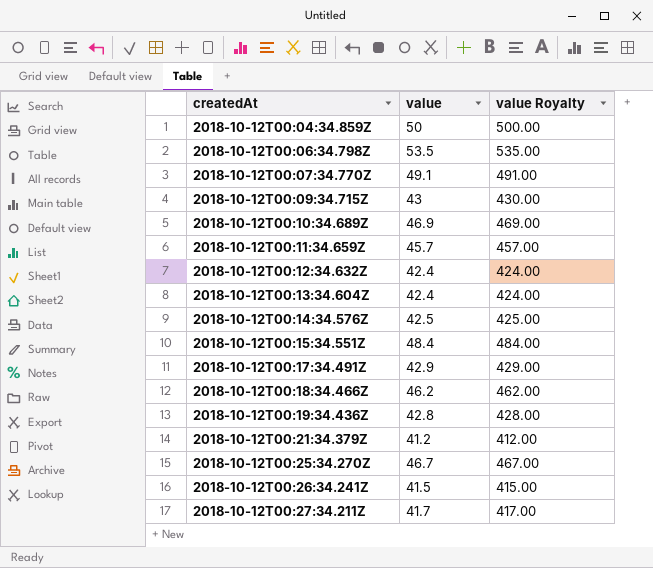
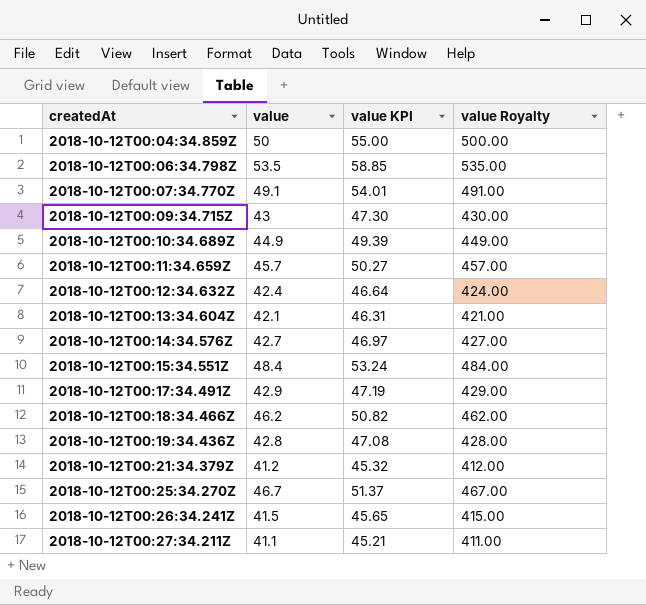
column value KPI | formula: none -> [value] * 1.1
2018-10-12T00:10:34.689Z | value: 46.9 -> 44.9
2018-10-12T00:10:34.689Z | value Royalty: 469.00 -> 449.00
2018-10-12T00:13:34.604Z | value: 42.4 -> 42.1
2018-10-12T00:13:34.604Z | value Royalty: 424.00 -> 421.00
2018-10-12T00:14:34.576Z | value: 42.5 -> 42.7
2018-10-12T00:14:34.576Z | value Royalty: 425.00 -> 427.00
2018-10-12T00:27:34.211Z | value: 41.7 -> 41.1
2018-10-12T00:27:34.211Z | value Royalty: 417.00 -> 411.00

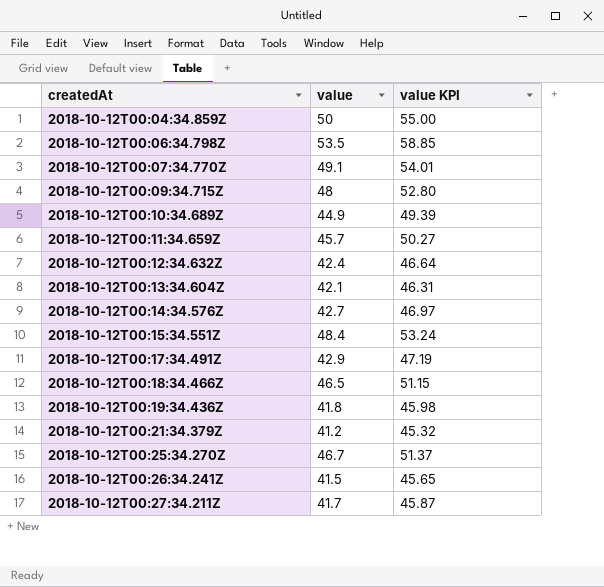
column value Royalty | formula: [value] * 10 -> none
2018-10-12T00:09:34.715Z | value: 43 -> 48
2018-10-12T00:09:34.715Z | value KPI: 47.30 -> 52.80
2018-10-12T00:18:34.466Z | value: 46.2 -> 46.5
2018-10-12T00:18:34.466Z | value KPI: 50.82 -> 51.15
2018-10-12T00:19:34.436Z | value: 42.8 -> 41.8
2018-10-12T00:19:34.436Z | value KPI: 47.08 -> 45.98
2018-10-12T00:27:34.211Z | value: 41.1 -> 41.7
2018-10-12T00:27:34.211Z | value KPI: 45.21 -> 45.87

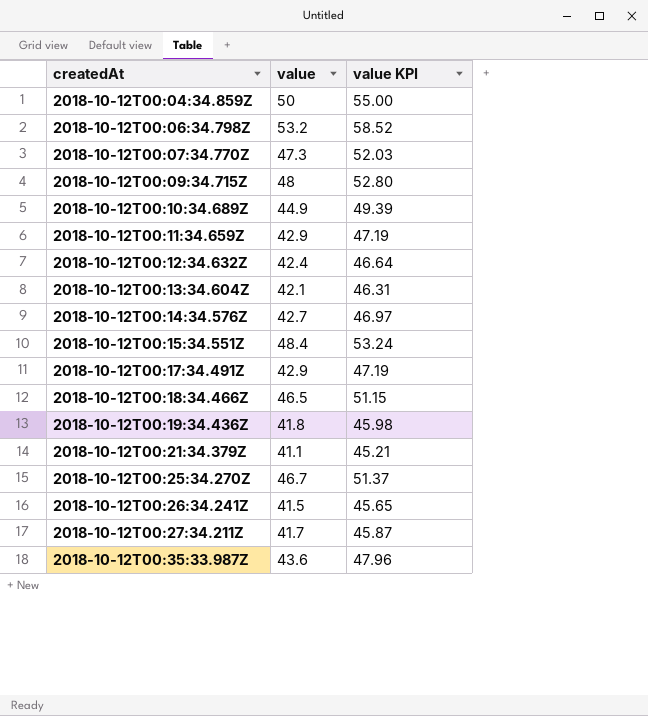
2018-10-12T00:06:34.798Z | value: 53.5 -> 53.2
2018-10-12T00:06:34.798Z | value KPI: 58.85 -> 58.52
2018-10-12T00:07:34.770Z | value: 49.1 -> 47.3
2018-10-12T00:07:34.770Z | value KPI: 54.01 -> 52.03
2018-10-12T00:11:34.659Z | value: 45.7 -> 42.9
2018-10-12T00:11:34.659Z | value KPI: 50.27 -> 47.19
2018-10-12T00:21:34.379Z | value: 41.2 -> 41.1
2018-10-12T00:21:34.379Z | value KPI: 45.32 -> 45.21
row 2018-10-12T00:35:33.987Z: none -> 43.6 | 47.96

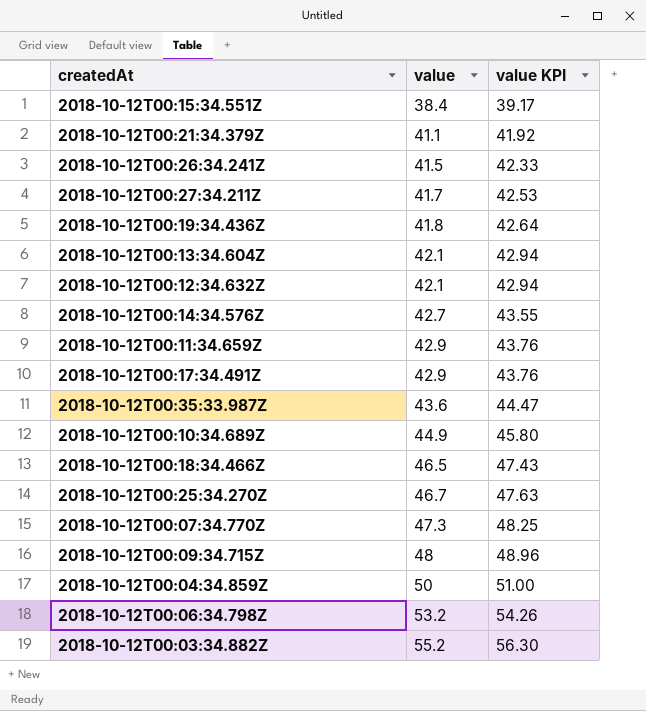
row order: createdAt ascending -> value ascending
column value KPI | formula: [value] * 1.1 -> [value] * 1.02
2018-10-12T00:15:34.551Z | value: 48.4 -> 38.4
2018-10-12T00:12:34.632Z | value: 42.4 -> 42.1
row 2018-10-12T00:03:34.882Z: none -> 55.2 | 56.30

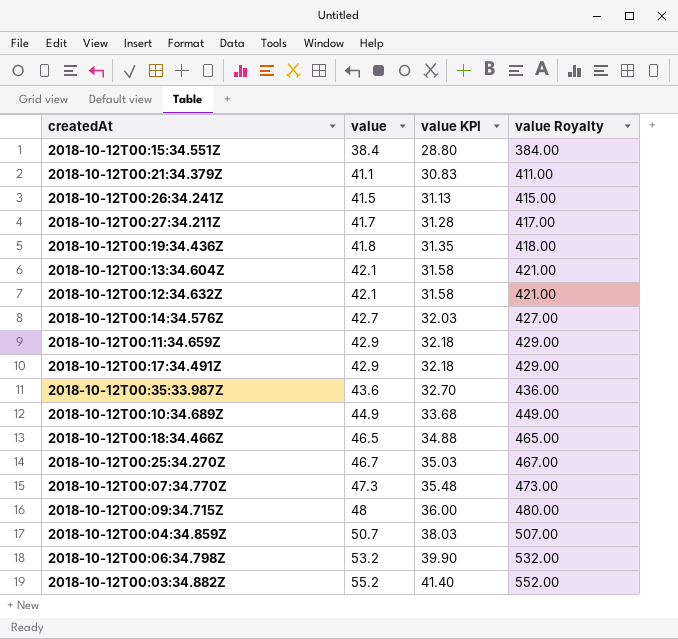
column value KPI | formula: [value] * 1.02 -> [value] * 0.75
column value Royalty | formula: none -> [value] * 10
2018-10-12T00:04:34.859Z | value: 50 -> 50.7

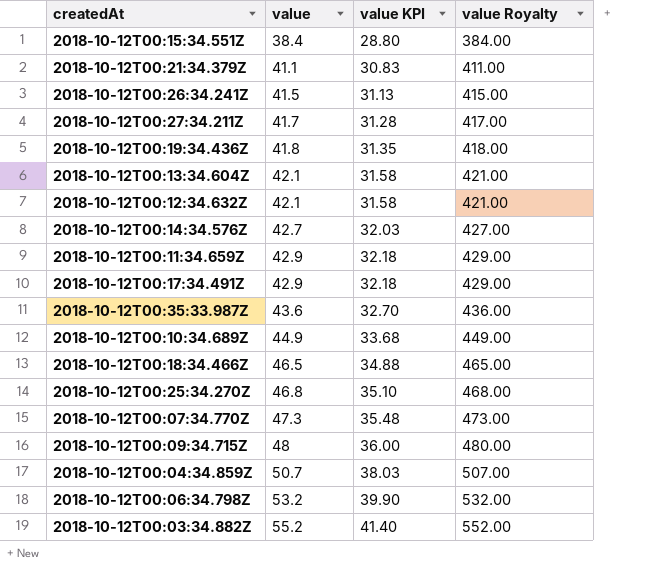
2018-10-12T00:25:34.270Z | value: 46.7 -> 46.8
2018-10-12T00:25:34.270Z | value KPI: 35.03 -> 35.10
2018-10-12T00:25:34.270Z | value Royalty: 467.00 -> 468.00

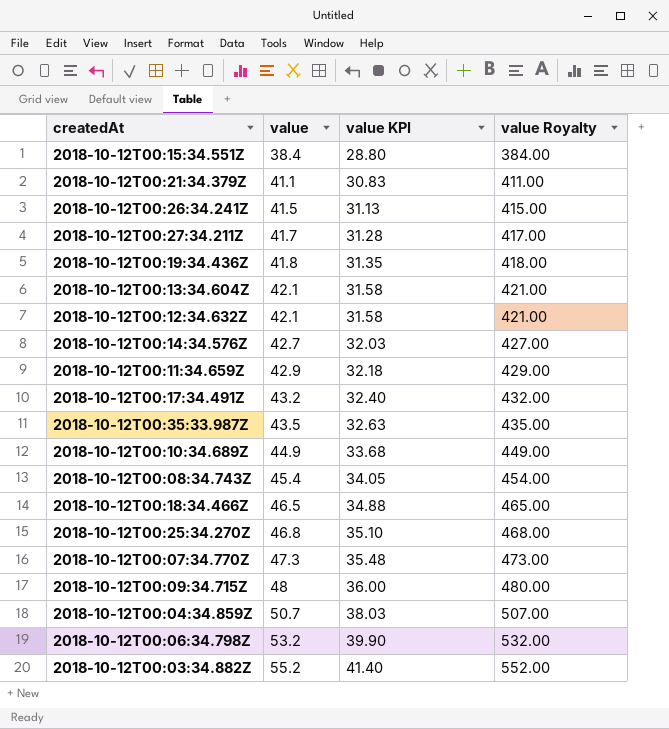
2018-10-12T00:17:34.491Z | value: 42.9 -> 43.2
2018-10-12T00:17:34.491Z | value KPI: 32.18 -> 32.40
2018-10-12T00:17:34.491Z | value Royalty: 429.00 -> 432.00
2018-10-12T00:35:33.987Z | value: 43.6 -> 43.5
2018-10-12T00:35:33.987Z | value KPI: 32.70 -> 32.63
2018-10-12T00:35:33.987Z | value Royalty: 436.00 -> 435.00
row 2018-10-12T00:08:34.743Z: none -> 45.4 | 34.05 | 454.00

